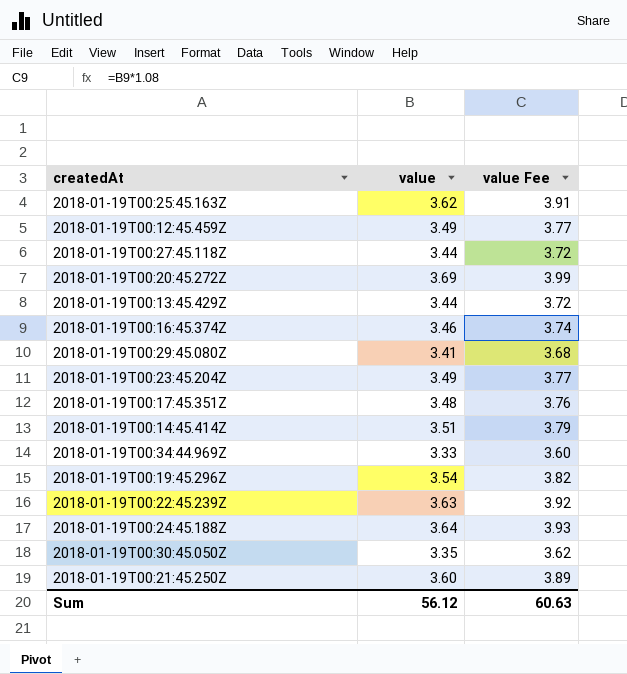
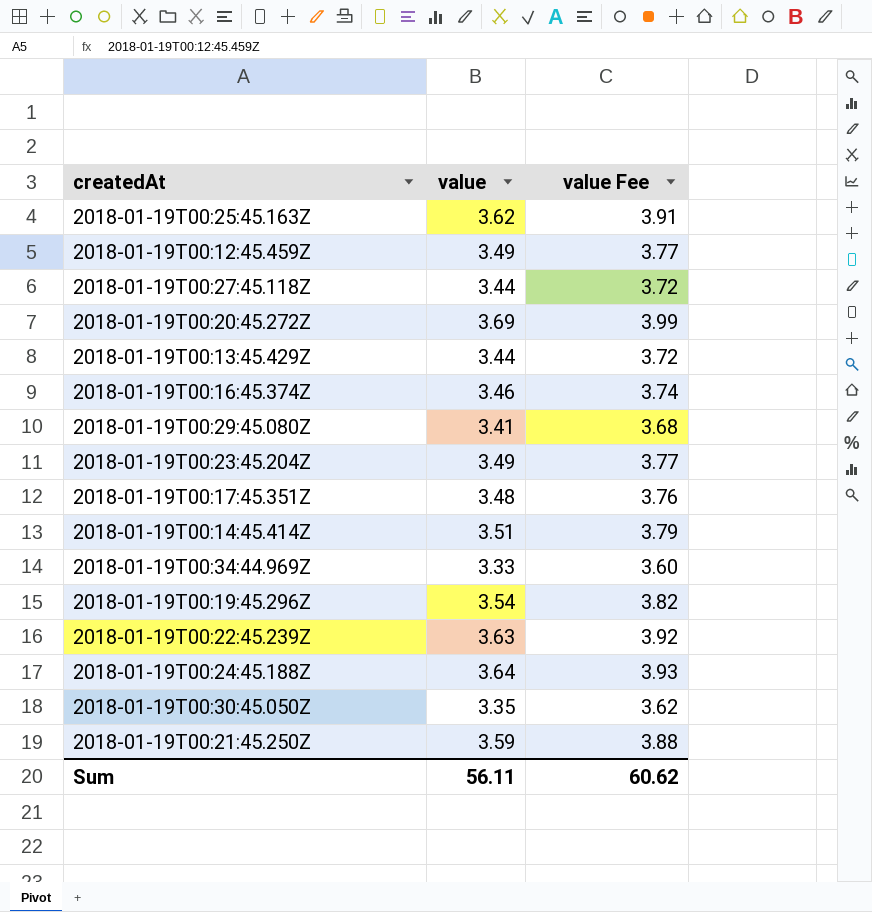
2018-01-19T00:21:45.250Z | value: 3.60 -> 3.59
2018-01-19T00:21:45.250Z | value Fee: 3.89 -> 3.88
Sum | value: 56.12 -> 56.11
Sum | value Fee: 60.63 -> 60.62

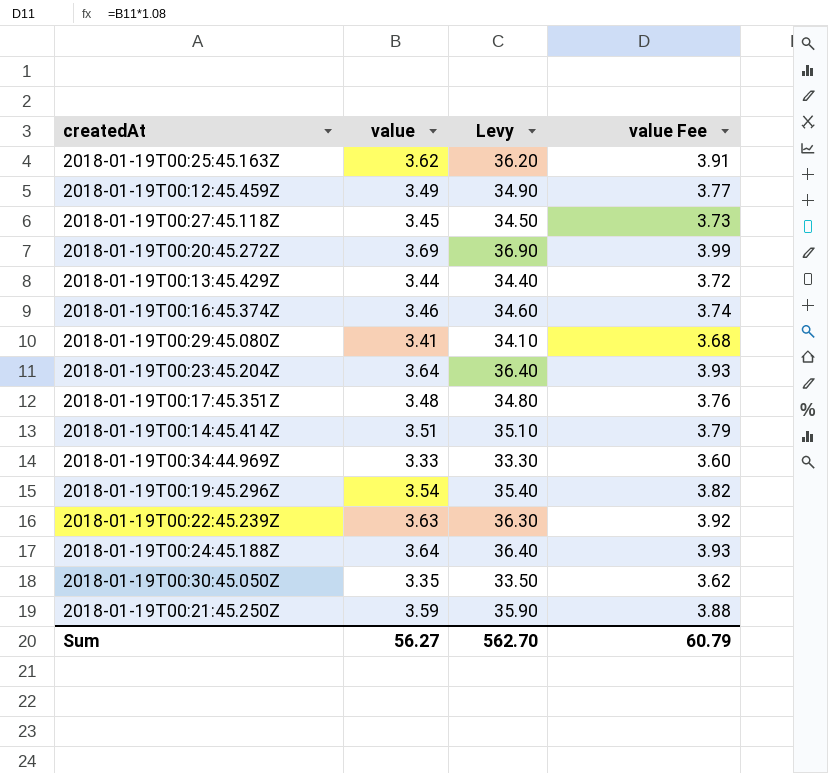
column Levy | formula: none -> [value] * 10
2018-01-19T00:27:45.118Z | value: 3.44 -> 3.45
2018-01-19T00:27:45.118Z | value Fee: 3.72 -> 3.73
2018-01-19T00:23:45.204Z | value: 3.49 -> 3.64
2018-01-19T00:23:45.204Z | value Fee: 3.77 -> 3.93
Sum | value: 56.11 -> 56.27
Sum | value Fee: 60.62 -> 60.79

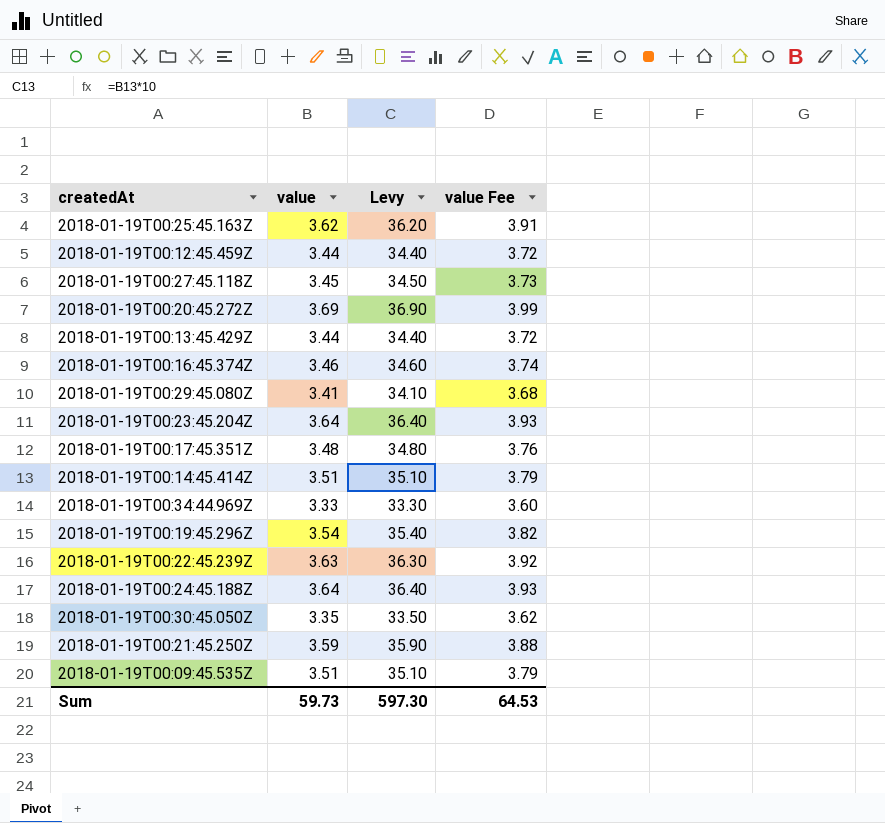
2018-01-19T00:12:45.459Z | value: 3.49 -> 3.44
2018-01-19T00:12:45.459Z | Levy: 34.90 -> 34.40
2018-01-19T00:12:45.459Z | value Fee: 3.77 -> 3.72
row 2018-01-19T00:09:45.535Z: none -> 3.51 | 35.10 | 3.79
Sum | value: 56.27 -> 59.73
Sum | Levy: 562.70 -> 597.30
Sum | value Fee: 60.79 -> 64.53

